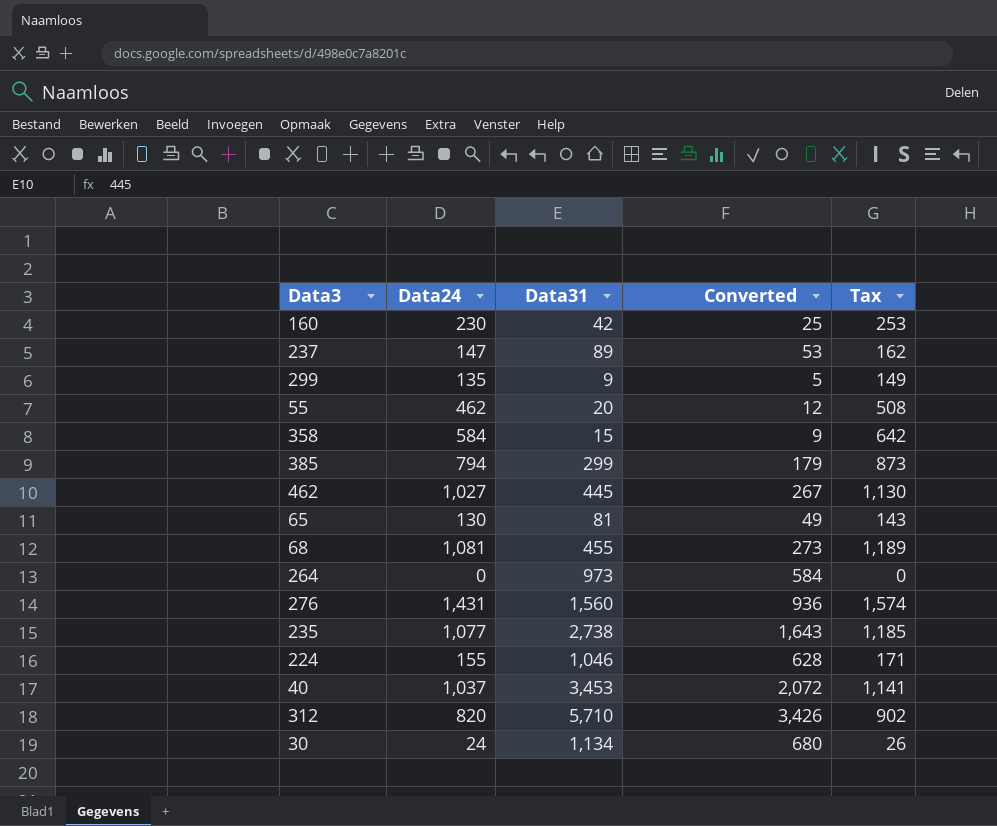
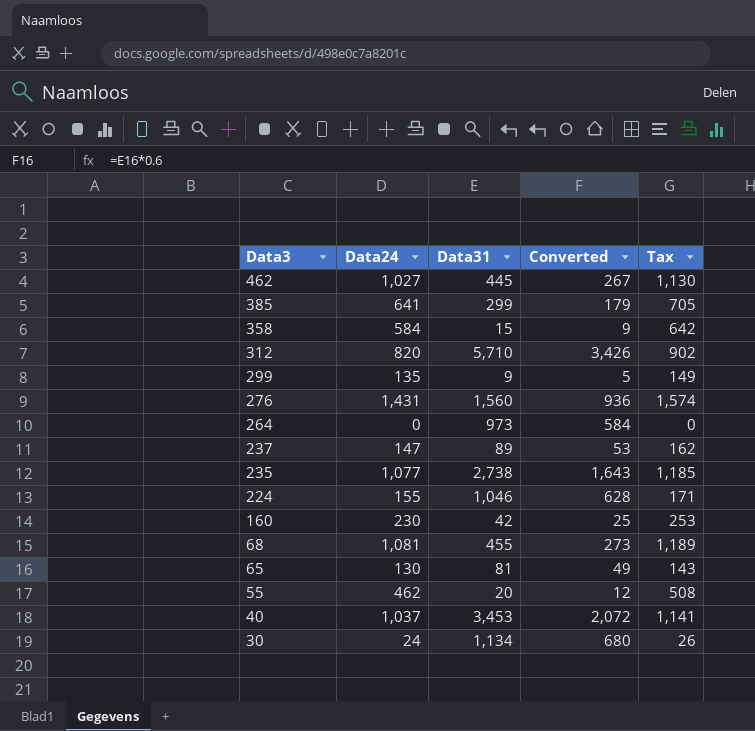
row order: none -> Data3 descending
385 | Data24: 794 -> 641
385 | Tax: 873 -> 705

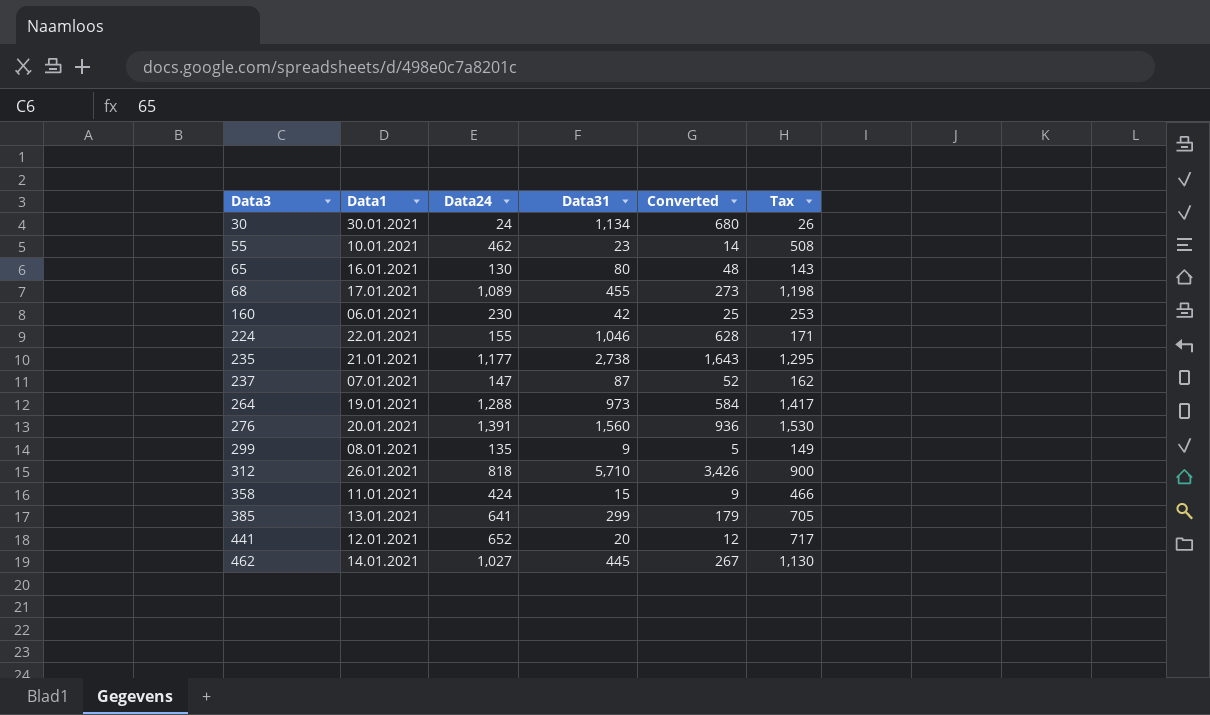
row order: Data3 descending -> Data3 ascending
column Data1 | position: none -> 2
row 40: 1,037 | 3,453 | 2,072 | 1,141 -> none
55 | Data31: 20 -> 23
55 | Converted: 12 -> 14
65 | Data31: 81 -> 80
65 | Converted: 49 -> 48
68 | Data24: 1,081 -> 1,089
68 | Tax: 1,189 -> 1,198
235 | Data24: 1,077 -> 1,177
235 | Tax: 1,185 -> 1,295
237 | Data31: 89 -> 87
237 | Converted: 53 -> 52
264 | Data24: 0 -> 1,288
264 | Tax: 0 -> 1,417
276 | Data24: 1,431 -> 1,391
276 | Tax: 1,574 -> 1,530
312 | Data24: 820 -> 818
312 | Tax: 902 -> 900
358 | Data24: 584 -> 424
358 | Tax: 642 -> 466
row 441: none -> 12.01.2021 | 652 | 20 | 12 | 717

